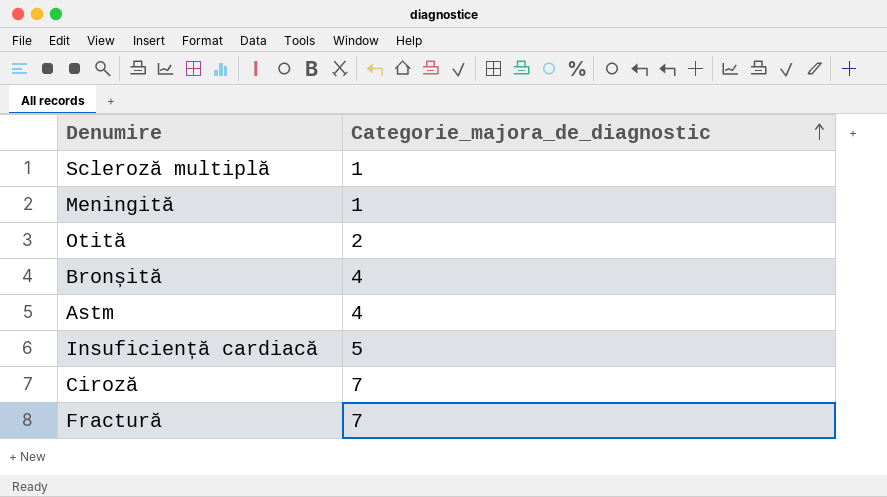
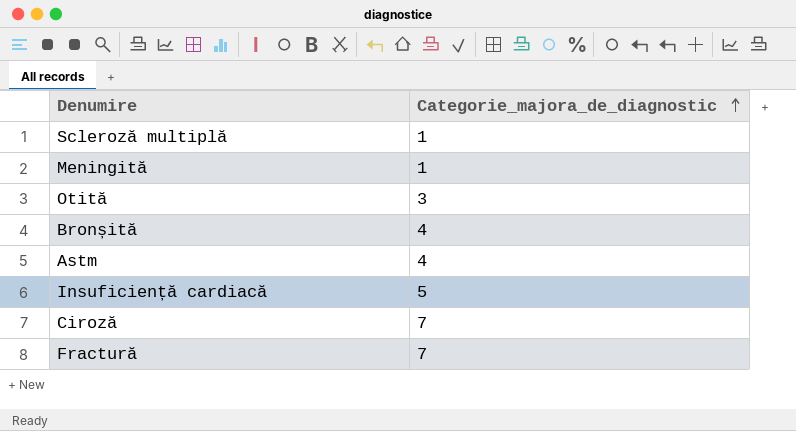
Otită | Categorie_majora_de_diagnostic: 2 -> 3

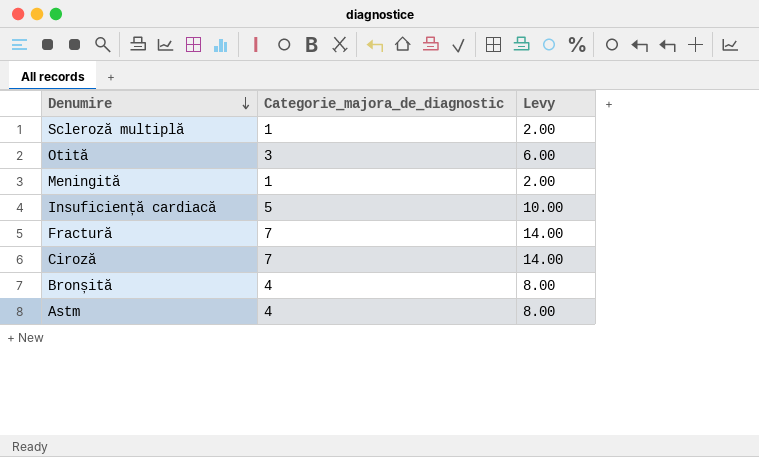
row order: Categorie_majora_de_diagnostic ascending -> Denumire descending
column Levy | formula: none -> [Categorie_majora_de_diagnostic] * 2

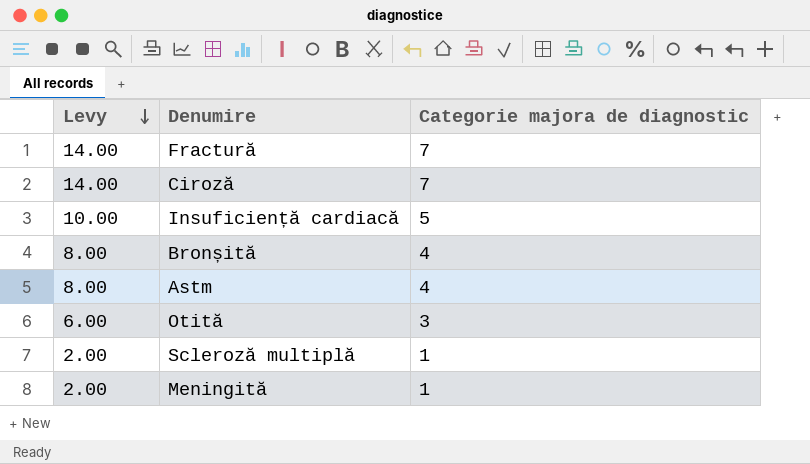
row order: Denumire descending -> Levy descending
column Levy | position: 3 -> 1
column name: Categorie_majora_de_diagnostic -> Categorie majora de diagnostic

